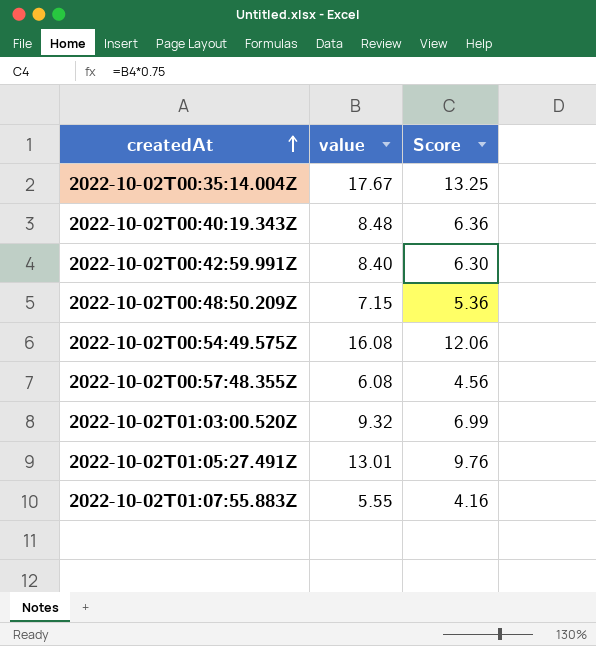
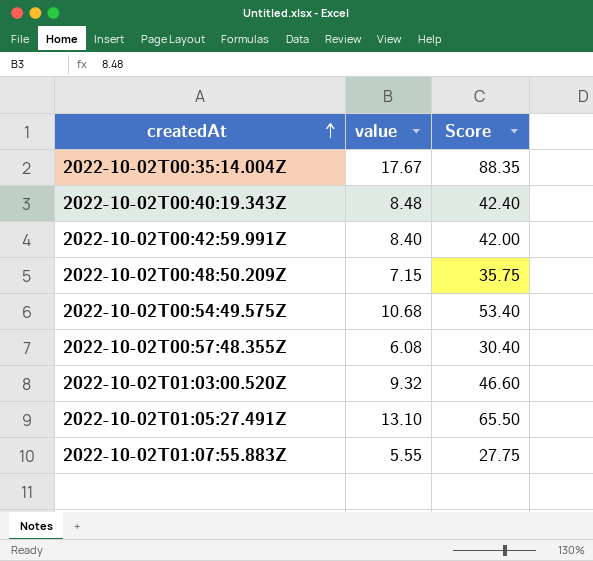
column Score | formula: [value] * 0.75 -> [value] * 5
2022-10-02T00:54:49.575Z | value: 16.08 -> 10.68
2022-10-02T01:05:27.491Z | value: 13.01 -> 13.10

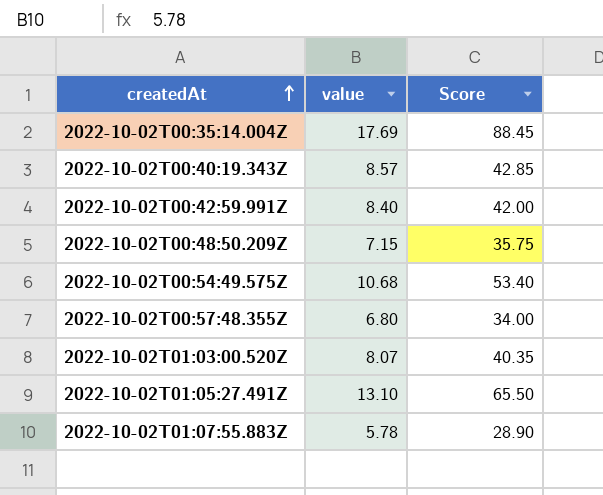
2022-10-02T00:35:14.004Z | value: 17.67 -> 17.69
2022-10-02T00:35:14.004Z | Score: 88.35 -> 88.45
2022-10-02T00:40:19.343Z | value: 8.48 -> 8.57
2022-10-02T00:40:19.343Z | Score: 42.40 -> 42.85
2022-10-02T00:57:48.355Z | value: 6.08 -> 6.80
2022-10-02T00:57:48.355Z | Score: 30.40 -> 34.00
2022-10-02T01:03:00.520Z | value: 9.32 -> 8.07
2022-10-02T01:03:00.520Z | Score: 46.60 -> 40.35
2022-10-02T01:07:55.883Z | value: 5.55 -> 5.78
2022-10-02T01:07:55.883Z | Score: 27.75 -> 28.90

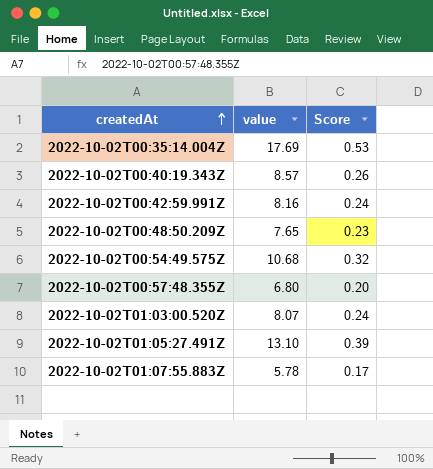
column Score | formula: [value] * 5 -> [value] * 0.03
2022-10-02T00:42:59.991Z | value: 8.40 -> 8.16
2022-10-02T00:48:50.209Z | value: 7.15 -> 7.65

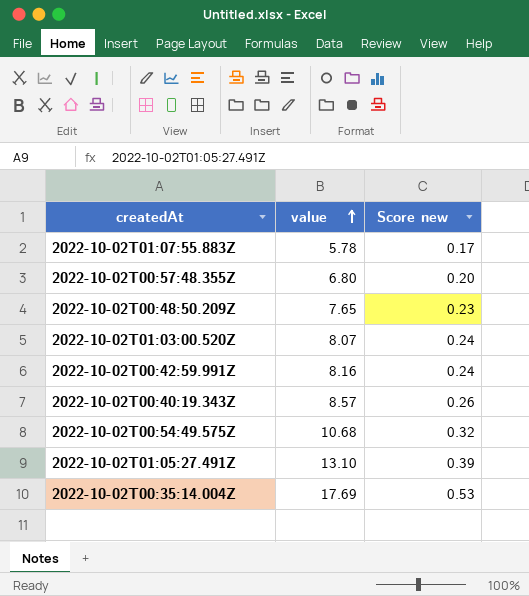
row order: createdAt ascending -> value ascending
column name: Score -> Score new

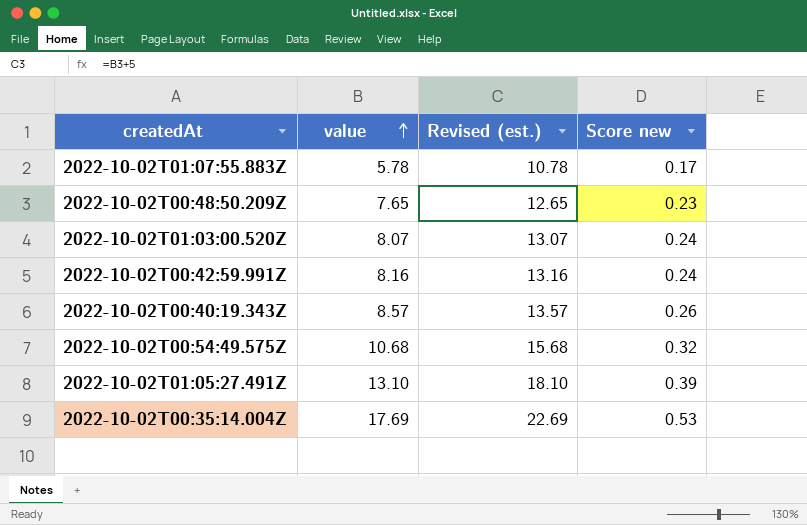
column Revised (est.) | formula: none -> [value] + 5
row 2022-10-02T00:57:48.355Z: 6.80 | 0.20 -> none

